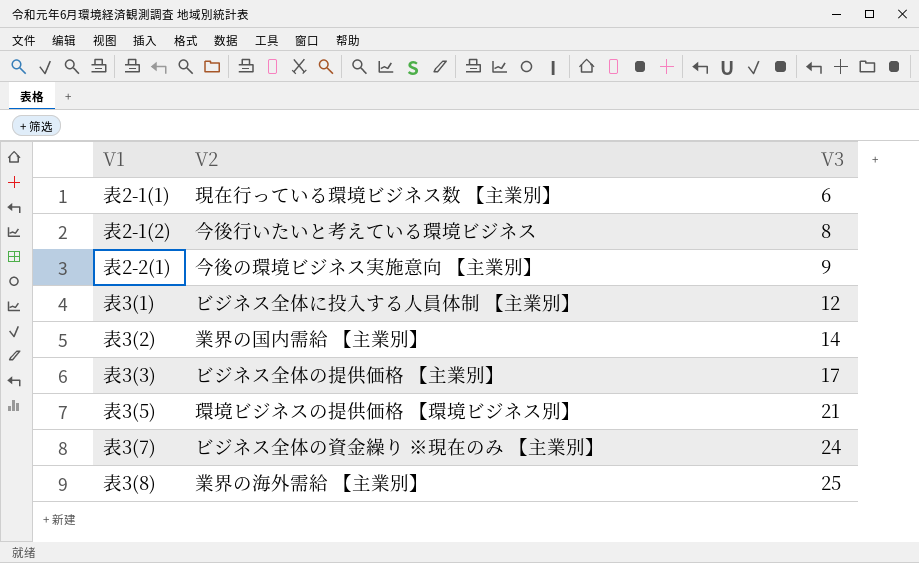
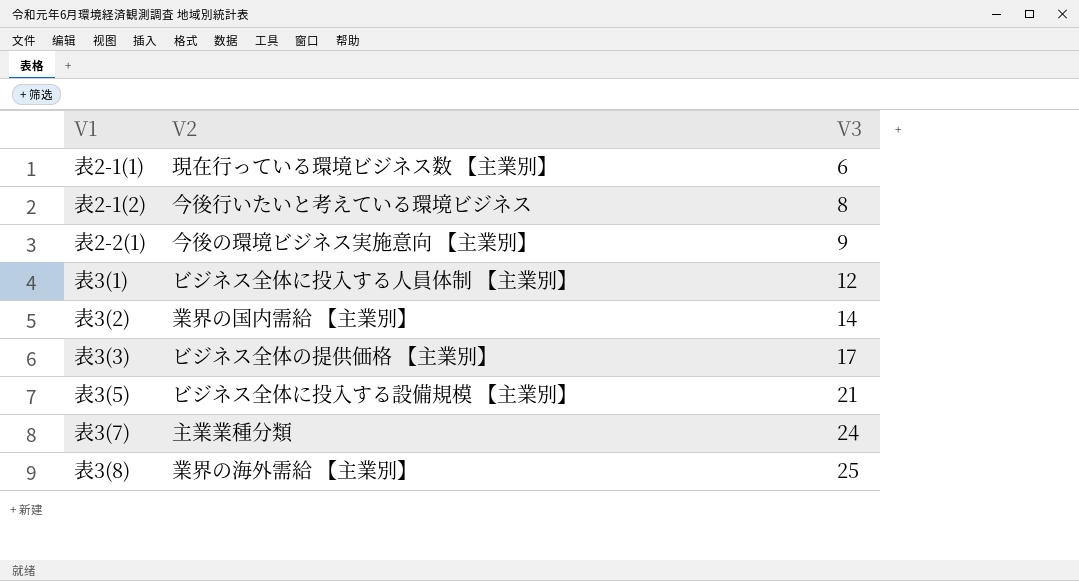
表3(5) | V2: 環境ビジネスの提供価格 【環境ビジネス別】 -> ビジネス全体に投入する設備規模 【主業別】
表3(7) | V2: ビジネス全体の資金繰り ※現在のみ 【主業別】 -> 主業業種分類

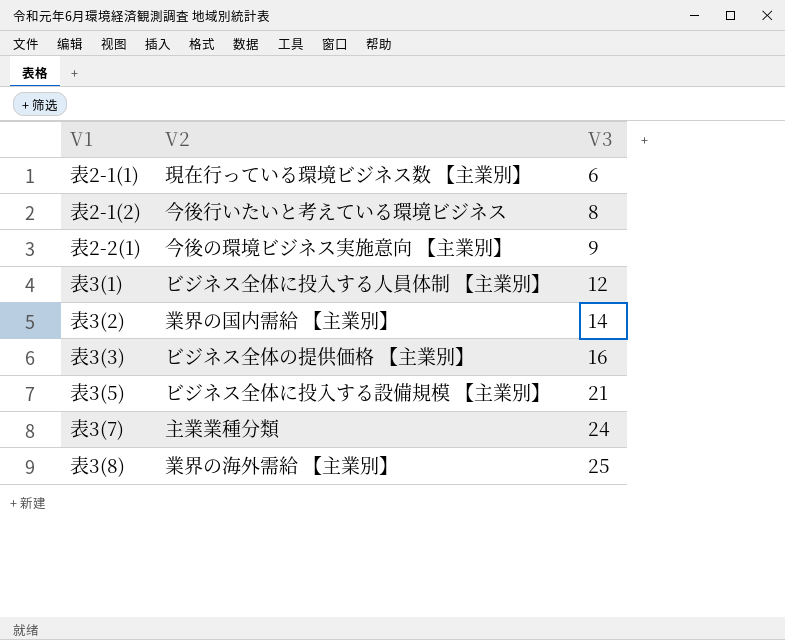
表3(3) | V3: 17 -> 16

